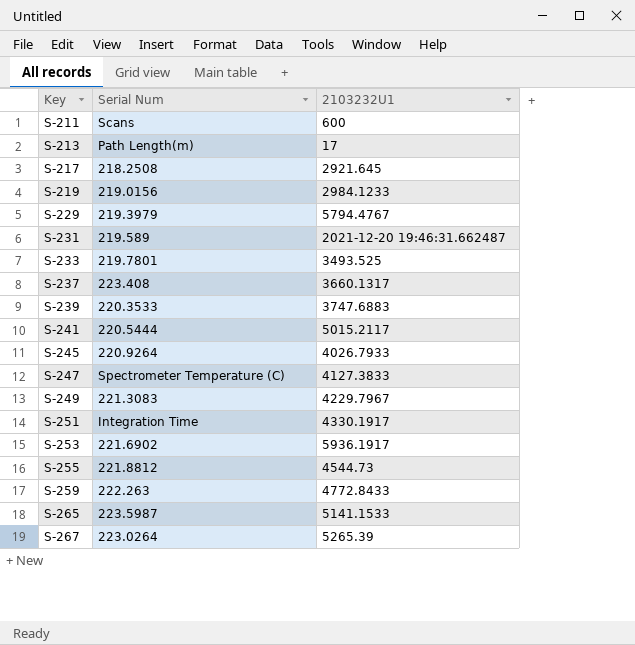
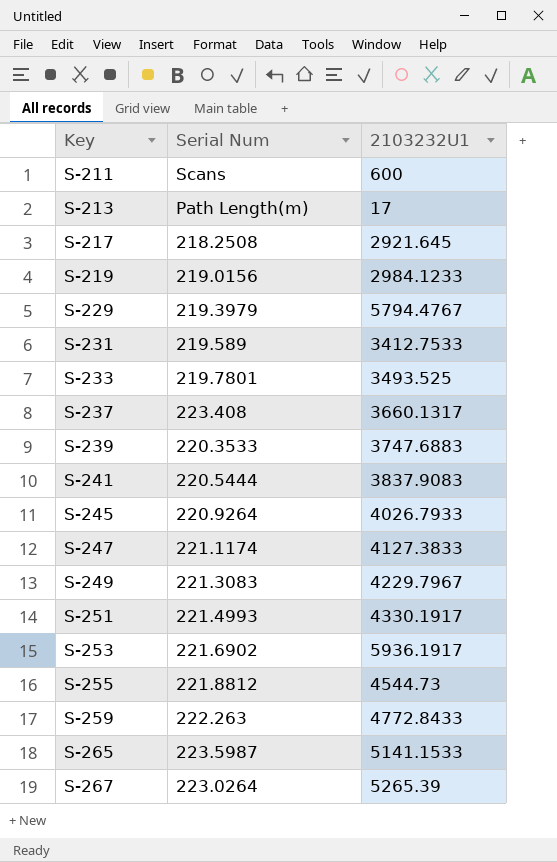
S-231 | 2103232U1: 2021-12-20 19:46:31.662487 -> 3412.7533
S-241 | 2103232U1: 5015.2117 -> 3837.9083
S-247 | Serial Num: Spectrometer Temperature (C) -> 221.1174
S-251 | Serial Num: Integration Time -> 221.4993

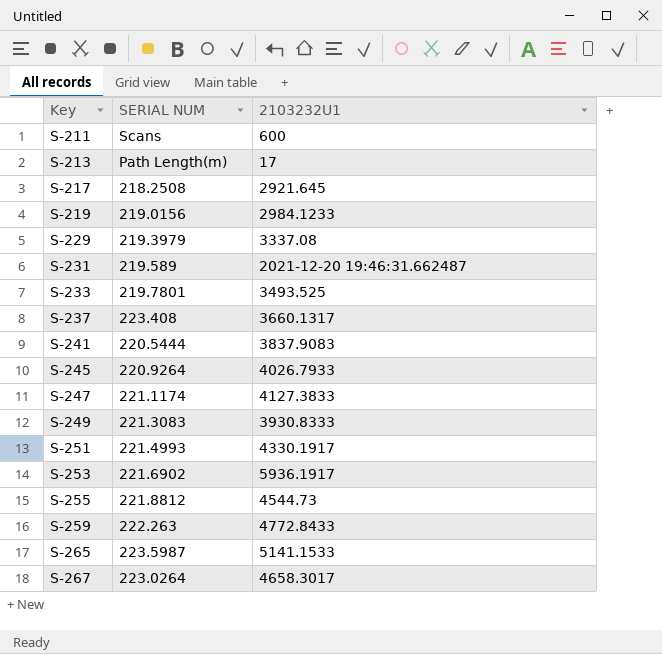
column name: Serial Num -> SERIAL NUM
row S-239: 220.3533 | 3747.6883 -> none
S-229 | 2103232U1: 5794.4767 -> 3337.08
S-231 | 2103232U1: 3412.7533 -> 2021-12-20 19:46:31.662487
S-249 | 2103232U1: 4229.7967 -> 3930.8333
S-267 | 2103232U1: 5265.39 -> 4658.3017

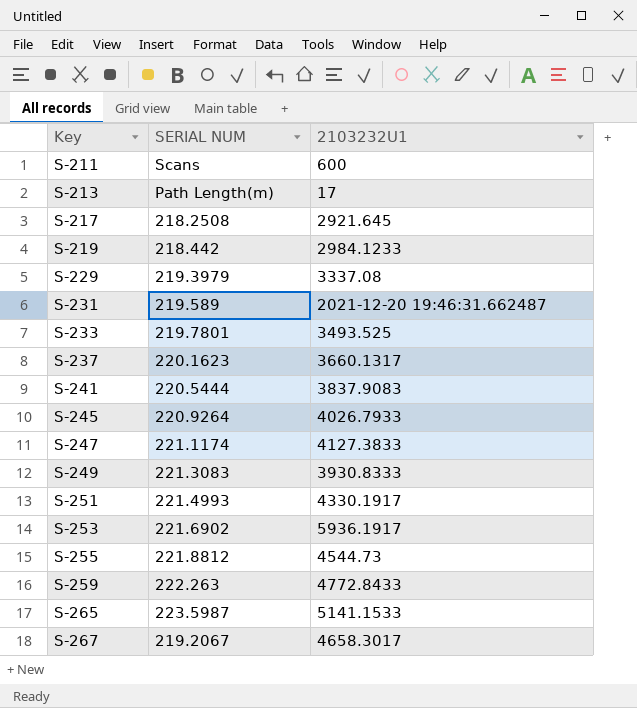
S-219 | SERIAL NUM: 219.0156 -> 218.442
S-237 | SERIAL NUM: 223.408 -> 220.1623
S-267 | SERIAL NUM: 223.0264 -> 219.2067

